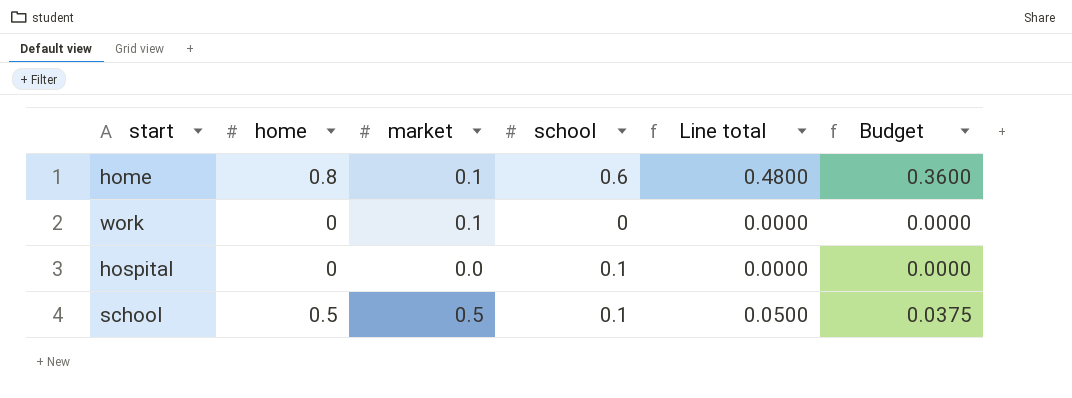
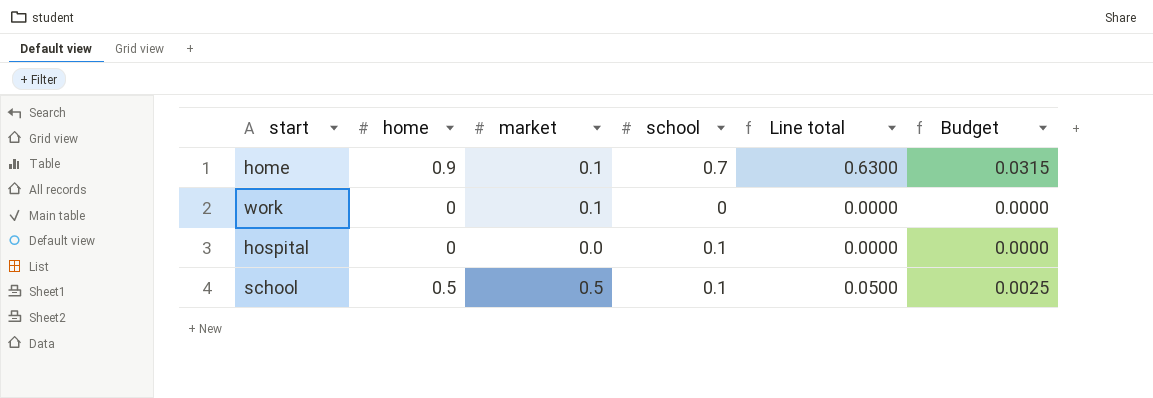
column Budget | formula: [Line total] * 0.75 -> [Line total] * 0.05
home | home: 0.8 -> 0.9
home | school: 0.6 -> 0.7
home | Line total: 0.4800 -> 0.6300

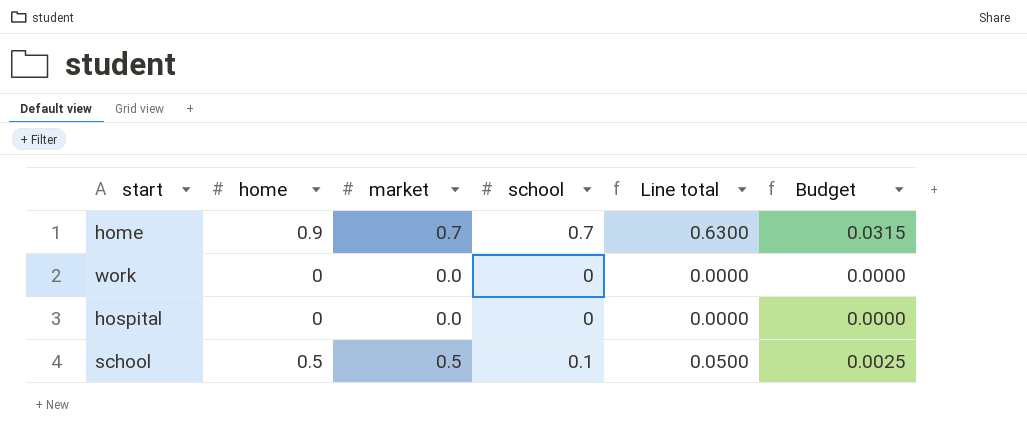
home | market: 0.1 -> 0.7
work | market: 0.1 -> 0.0
hospital | school: 0.1 -> 0

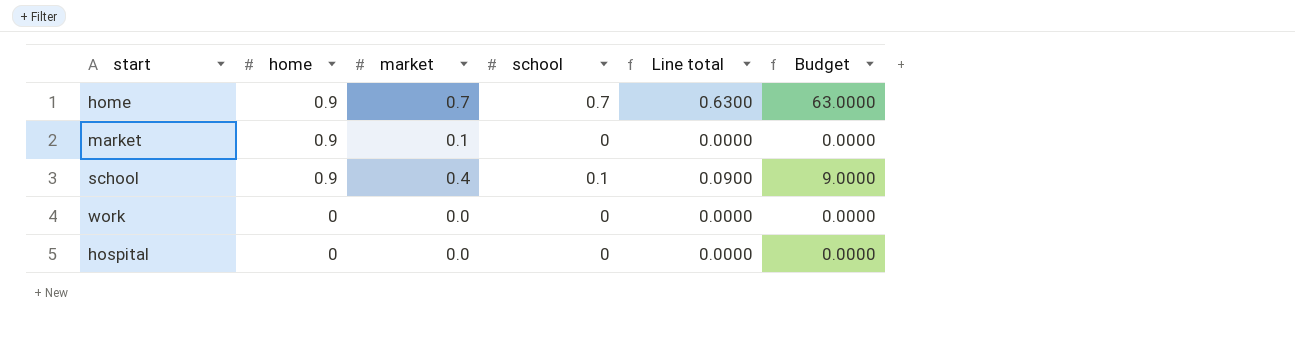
row order: none -> home descending
column Budget | formula: [Line total] * 0.05 -> [Line total] * 100
row market: none -> 0.9 | 0.1 | 0 | 0.0000 | 0.0000
school | home: 0.5 -> 0.9
school | market: 0.5 -> 0.4
school | Line total: 0.0500 -> 0.0900

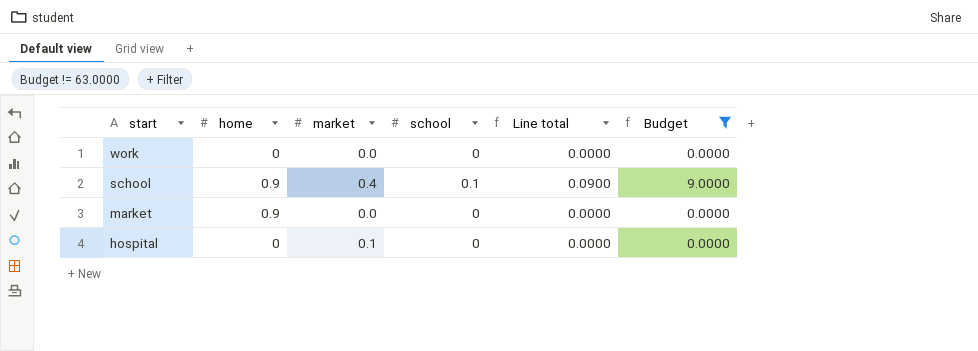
filter: none -> Budget != 63.0000
row order: home descending -> start descending
market | market: 0.1 -> 0.0
hospital | market: 0.0 -> 0.1

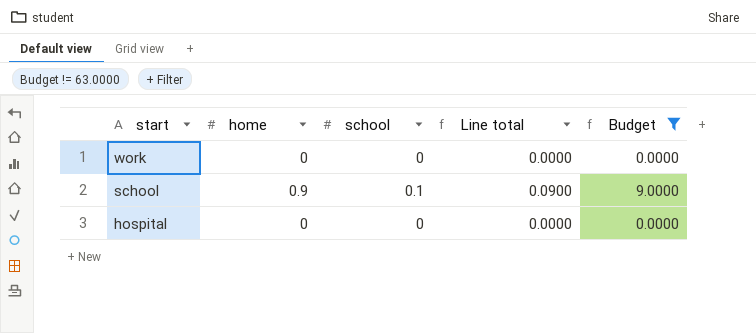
column market | position: 3 -> none
row market: 0.9 | 0.0 | 0 | 0.0000 | 0.0000 -> none

